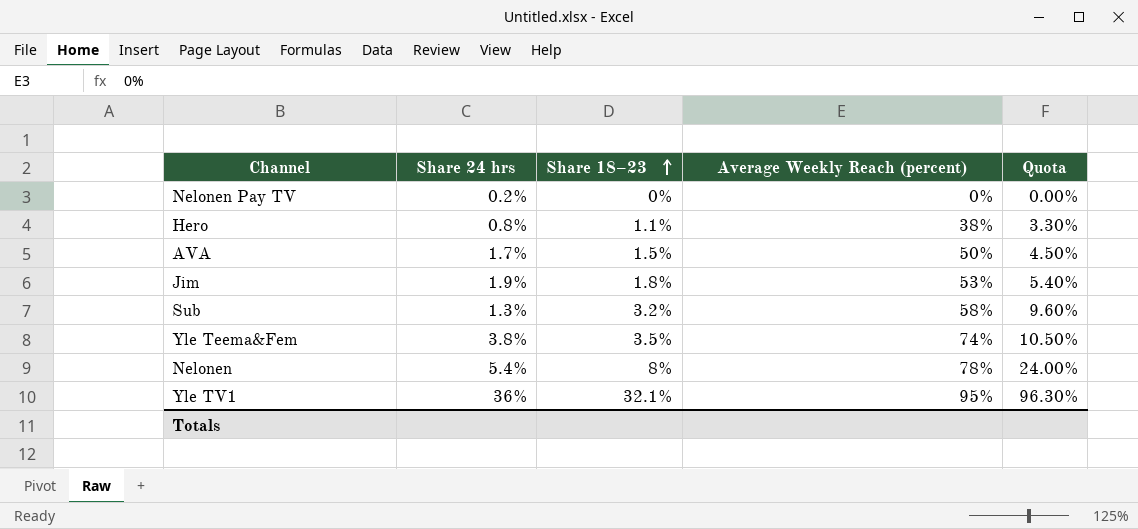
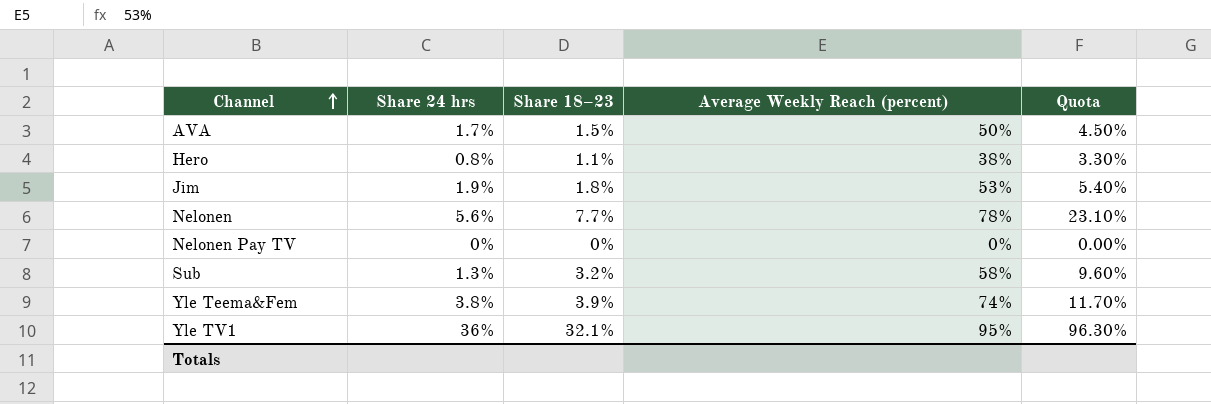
row order: Share 18–23 ascending -> Channel ascending
Nelonen | Share 24 hrs: 5.4% -> 5.6%
Nelonen | Share 18–23: 8% -> 7.7%
Nelonen | Quota: 24.00% -> 23.10%
Nelonen Pay TV | Share 24 hrs: 0.2% -> 0%
Yle Teema&Fem | Share 18–23: 3.5% -> 3.9%
Yle Teema&Fem | Quota: 10.50% -> 11.70%

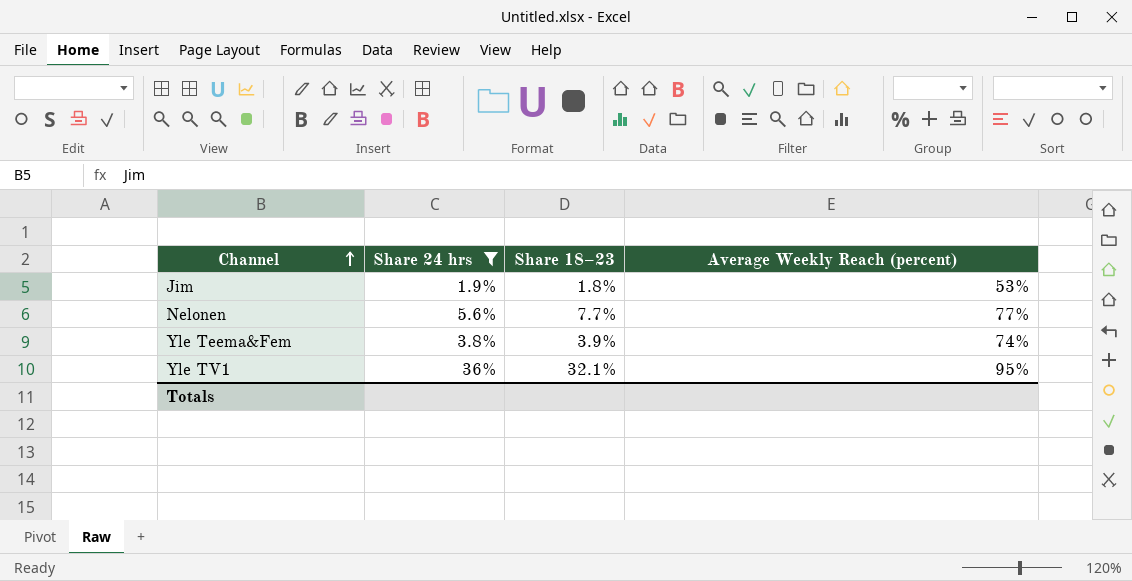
filter: none -> Share 24 hrs >= 1.9%
column Quota | formula: [Share 18–23] * 3 -> none
Nelonen | Average Weekly Reach (percent): 78% -> 77%

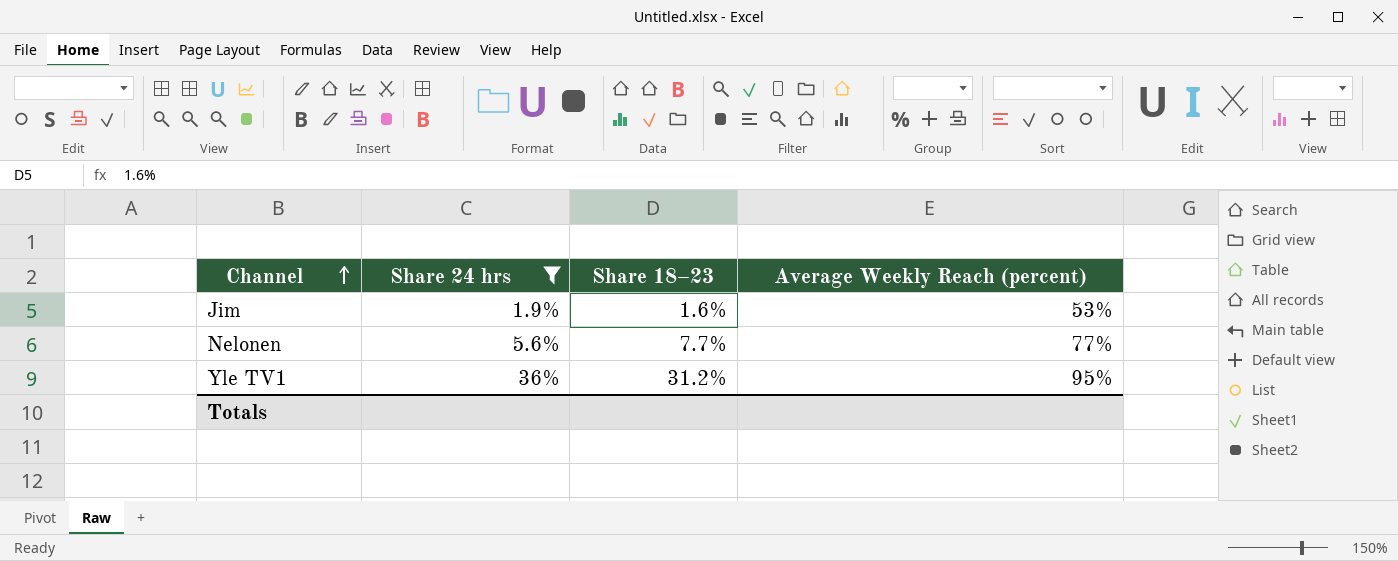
row Yle Teema&Fem: 3.8% | 3.9% | 74% -> none
Jim | Share 18–23: 1.8% -> 1.6%
Yle TV1 | Share 18–23: 32.1% -> 31.2%

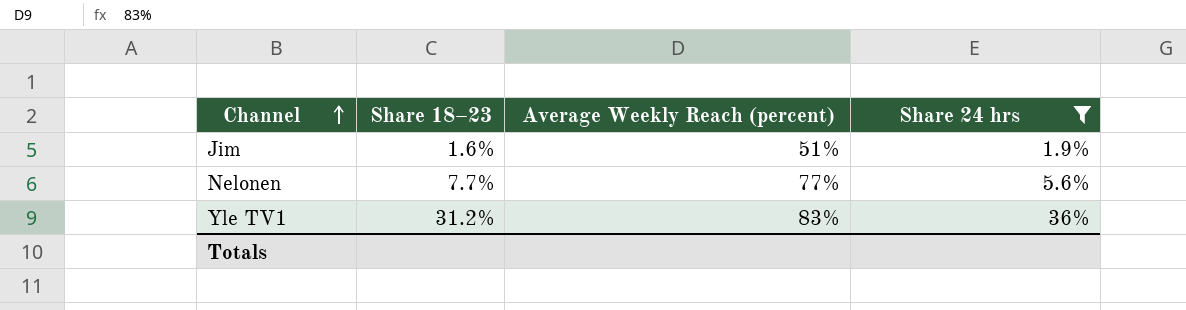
column Share 24 hrs | position: 2 -> 4
Jim | Average Weekly Reach (percent): 53% -> 51%
Yle TV1 | Average Weekly Reach (percent): 95% -> 83%

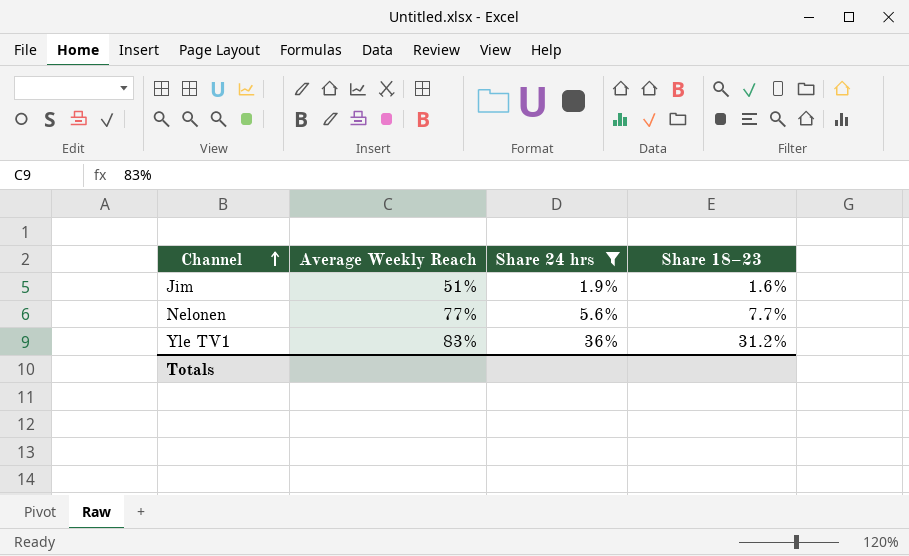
column name: Average Weekly Reach (percent) -> Average Weekly Reach
column Share 18–23 | position: 2 -> 4

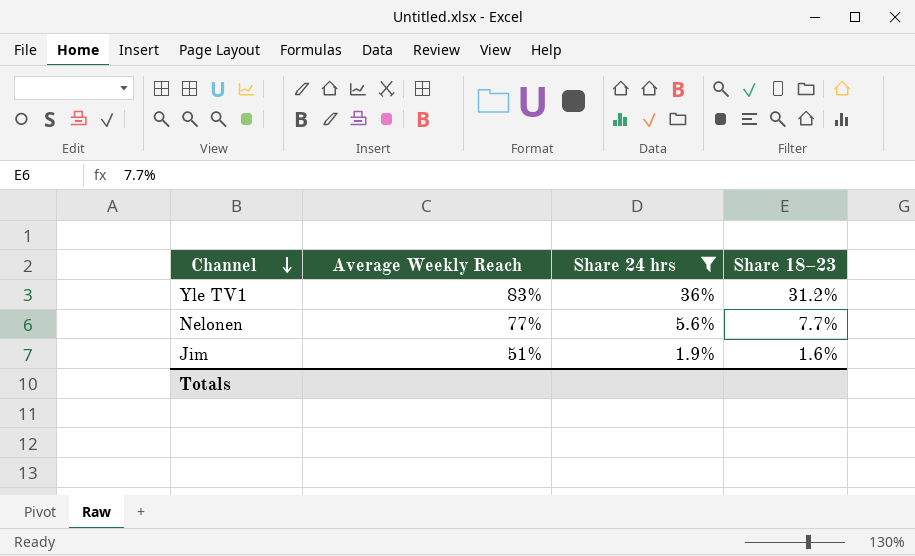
row order: Channel ascending -> Channel descending

